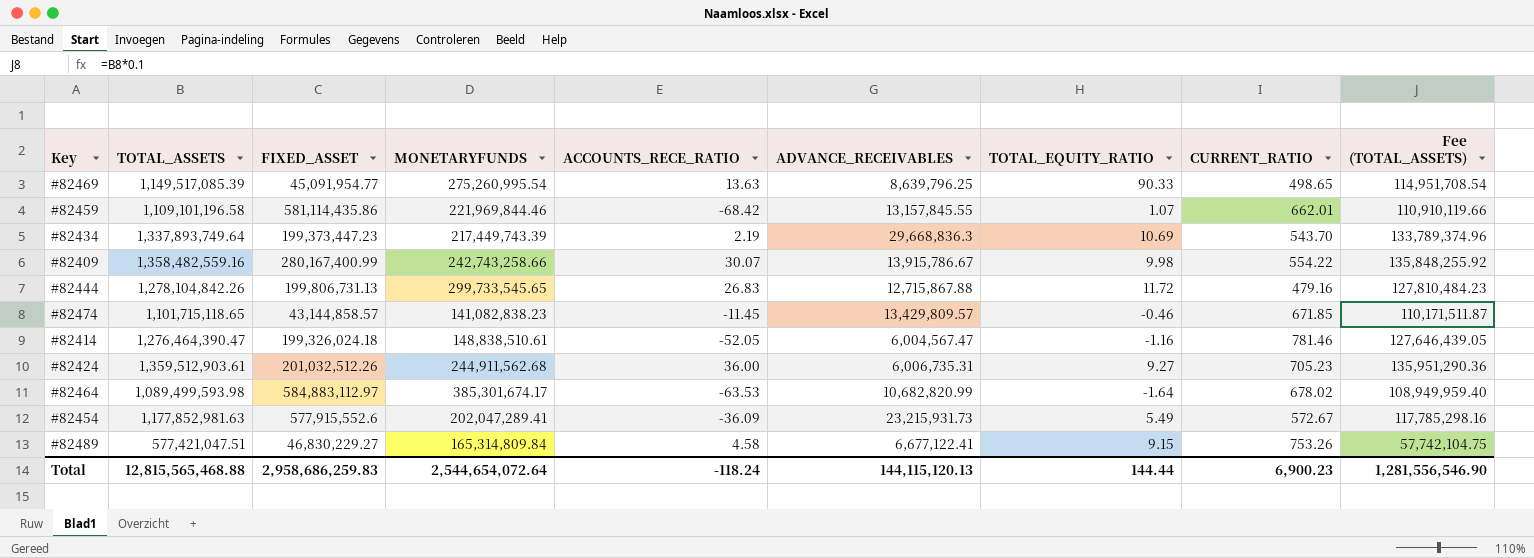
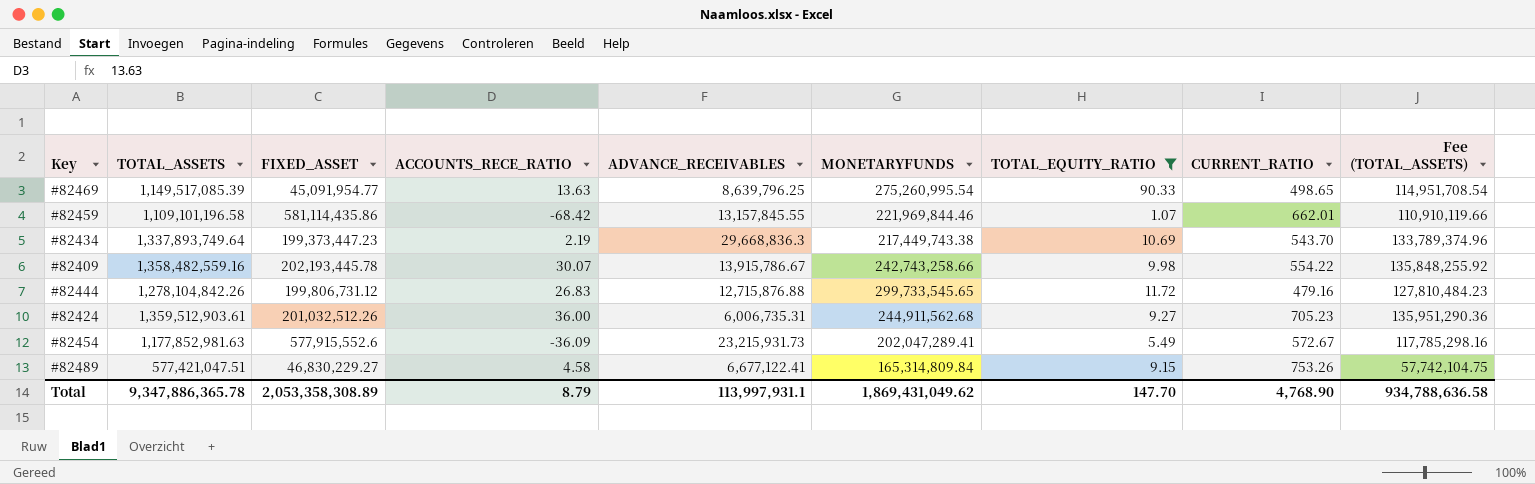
filter: none -> TOTAL_EQUITY_RATIO >= 1.07
column MONETARYFUNDS | position: 4 -> 6
#82434 | MONETARYFUNDS: 217,449,743.39 -> 217,449,743.38
#82409 | FIXED_ASSET: 280,167,400.99 -> 202,193,445.78
#82444 | FIXED_ASSET: 199,806,731.13 -> 199,806,731.12
#82444 | ADVANCE_RECEIVABLES: 12,715,867.88 -> 12,715,876.88
Total | TOTAL_ASSETS: 12,815,565,468.88 -> 9,347,886,365.78
Total | FIXED_ASSET: 2,958,686,259.83 -> 2,053,358,308.89
Total | ACCOUNTS_RECE_RATIO: -118.24 -> 8.79
Total | ADVANCE_RECEIVABLES: 144,115,120.13 -> 113,997,931.1
Total | MONETARYFUNDS: 2,544,654,072.64 -> 1,869,431,049.62
Total | TOTAL_EQUITY_RATIO: 144.44 -> 147.70
Total | CURRENT_RATIO: 6,900.23 -> 4,768.90
Total | Fee (TOTAL_ASSETS): 1,281,556,546.90 -> 934,788,636.58

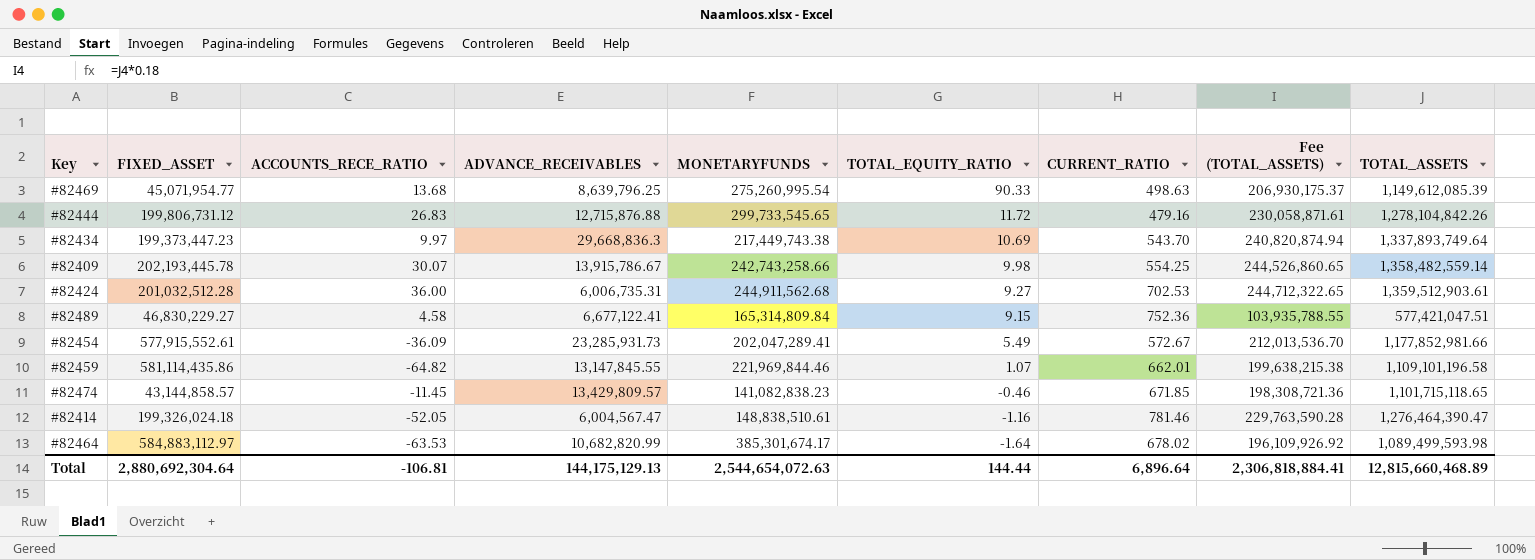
filter: TOTAL_EQUITY_RATIO >= 1.07 -> none
row order: none -> TOTAL_EQUITY_RATIO descending
column Fee (TOTAL_ASSETS) | formula: [TOTAL_ASSETS] * 0.1 -> [TOTAL_ASSETS] * 0.18
column TOTAL_ASSETS | position: 2 -> 9
#82469 | FIXED_ASSET: 45,091,954.77 -> 45,071,954.77
#82469 | ACCOUNTS_RECE_RATIO: 13.63 -> 13.68
#82469 | CURRENT_RATIO: 498.65 -> 498.63
#82469 | TOTAL_ASSETS: 1,149,517,085.39 -> 1,149,612,085.39
#82434 | ACCOUNTS_RECE_RATIO: 2.19 -> 9.97
#82409 | CURRENT_RATIO: 554.22 -> 554.25
#82409 | TOTAL_ASSETS: 1,358,482,559.16 -> 1,358,482,559.14
#82424 | FIXED_ASSET: 201,032,512.26 -> 201,032,512.28
#82424 | CURRENT_RATIO: 705.23 -> 702.53
#82489 | CURRENT_RATIO: 753.26 -> 752.36
#82454 | FIXED_ASSET: 577,915,552.6 -> 577,915,552.61
#82454 | ADVANCE_RECEIVABLES: 23,215,931.73 -> 23,285,931.73
#82454 | TOTAL_ASSETS: 1,177,852,981.63 -> 1,177,852,981.66
#82459 | ACCOUNTS_RECE_RATIO: -68.42 -> -64.82
#82459 | ADVANCE_RECEIVABLES: 13,157,845.55 -> 13,147,845.55
Total | FIXED_ASSET: 2,053,358,308.89 -> 2,880,692,304.64
Total | ACCOUNTS_RECE_RATIO: 8.79 -> -106.81
Total | ADVANCE_RECEIVABLES: 113,997,931.1 -> 144,175,129.13
Total | MONETARYFUNDS: 1,869,431,049.62 -> 2,544,654,072.63
Total | TOTAL_EQUITY_RATIO: 147.70 -> 144.44
Total | CURRENT_RATIO: 4,768.90 -> 6,896.64
Total | Fee (TOTAL_ASSETS): 934,788,636.58 -> 2,306,818,884.41
Total | TOTAL_ASSETS: 9,347,886,365.78 -> 12,815,660,468.89

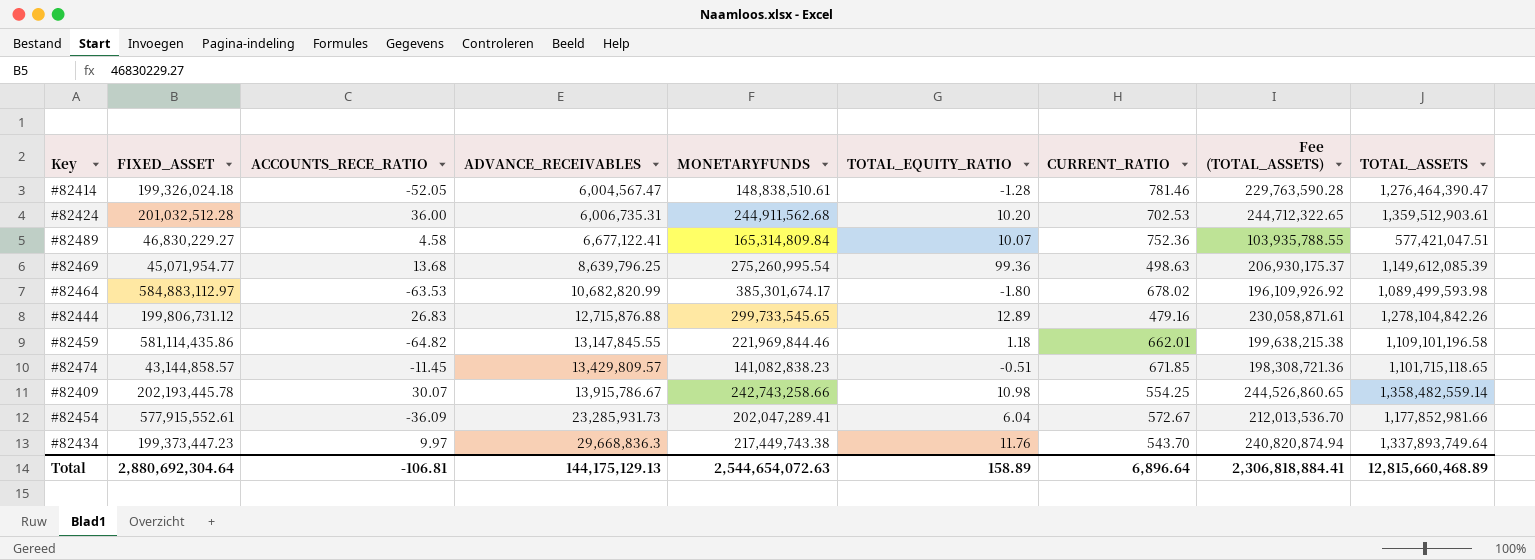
row order: TOTAL_EQUITY_RATIO descending -> ADVANCE_RECEIVABLES ascending
#82414 | TOTAL_EQUITY_RATIO: -1.16 -> -1.28
#82424 | TOTAL_EQUITY_RATIO: 9.27 -> 10.20
#82489 | TOTAL_EQUITY_RATIO: 9.15 -> 10.07
#82469 | TOTAL_EQUITY_RATIO: 90.33 -> 99.36
#82464 | TOTAL_EQUITY_RATIO: -1.64 -> -1.80
#82444 | TOTAL_EQUITY_RATIO: 11.72 -> 12.89
#82459 | TOTAL_EQUITY_RATIO: 1.07 -> 1.18
#82474 | TOTAL_EQUITY_RATIO: -0.46 -> -0.51
#82409 | TOTAL_EQUITY_RATIO: 9.98 -> 10.98
#82454 | TOTAL_EQUITY_RATIO: 5.49 -> 6.04
#82434 | TOTAL_EQUITY_RATIO: 10.69 -> 11.76
Total | TOTAL_EQUITY_RATIO: 144.44 -> 158.89

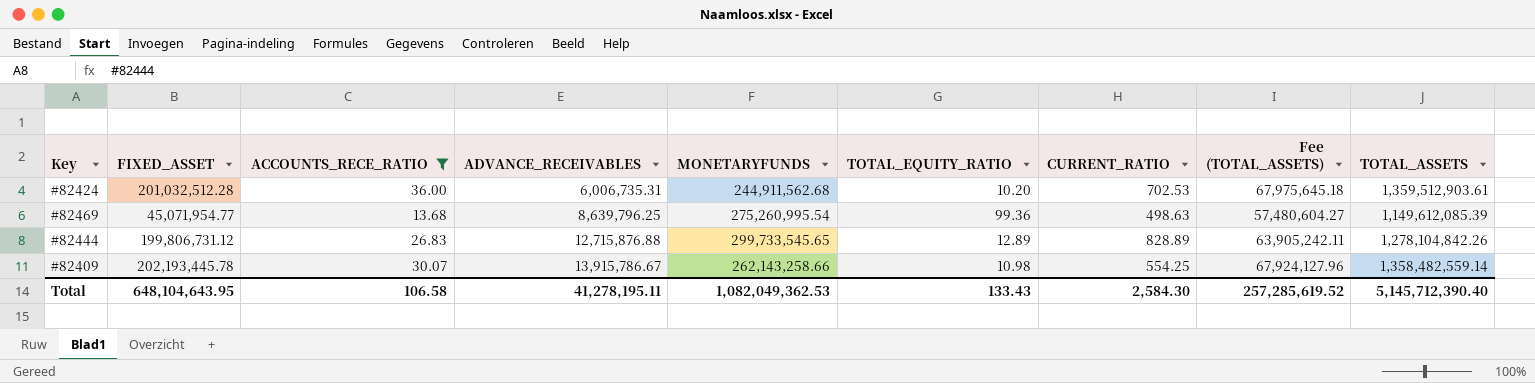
filter: none -> ACCOUNTS_RECE_RATIO >= 13.68
column Fee (TOTAL_ASSETS) | formula: [TOTAL_ASSETS] * 0.18 -> [TOTAL_ASSETS] * 0.05
#82444 | CURRENT_RATIO: 479.16 -> 828.89
#82409 | MONETARYFUNDS: 242,743,258.66 -> 262,143,258.66
Total | FIXED_ASSET: 2,880,692,304.64 -> 648,104,643.95
Total | ACCOUNTS_RECE_RATIO: -106.81 -> 106.58
Total | ADVANCE_RECEIVABLES: 144,175,129.13 -> 41,278,195.11
Total | MONETARYFUNDS: 2,544,654,072.63 -> 1,082,049,362.53
Total | TOTAL_EQUITY_RATIO: 158.89 -> 133.43
Total | CURRENT_RATIO: 6,896.64 -> 2,584.30
Total | Fee (TOTAL_ASSETS): 2,306,818,884.41 -> 257,285,619.52
Total | TOTAL_ASSETS: 12,815,660,468.89 -> 5,145,712,390.40

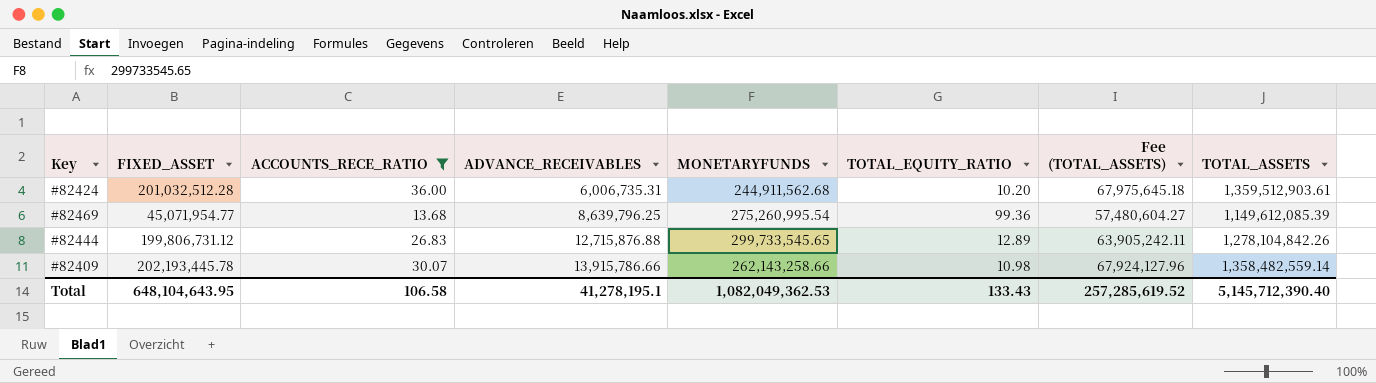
column CURRENT_RATIO | position: 7 -> none
#82409 | ADVANCE_RECEIVABLES: 13,915,786.67 -> 13,915,786.66
Total | ADVANCE_RECEIVABLES: 41,278,195.11 -> 41,278,195.1

